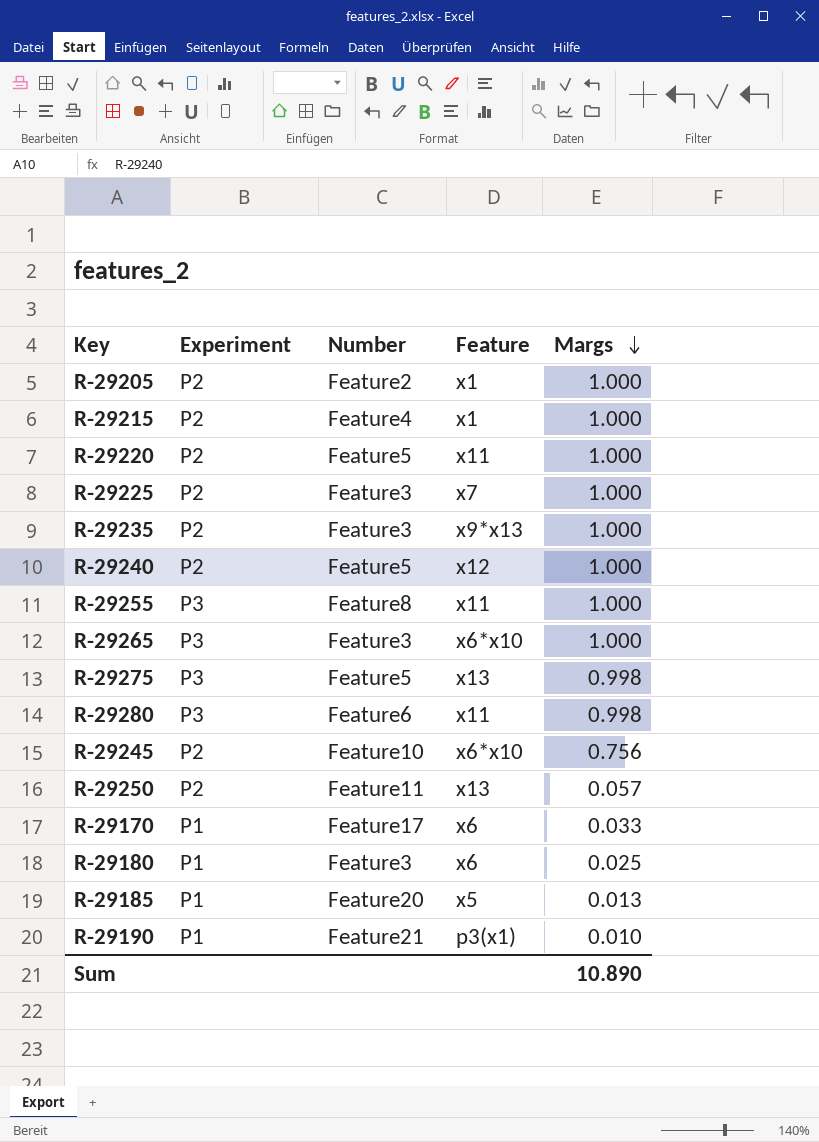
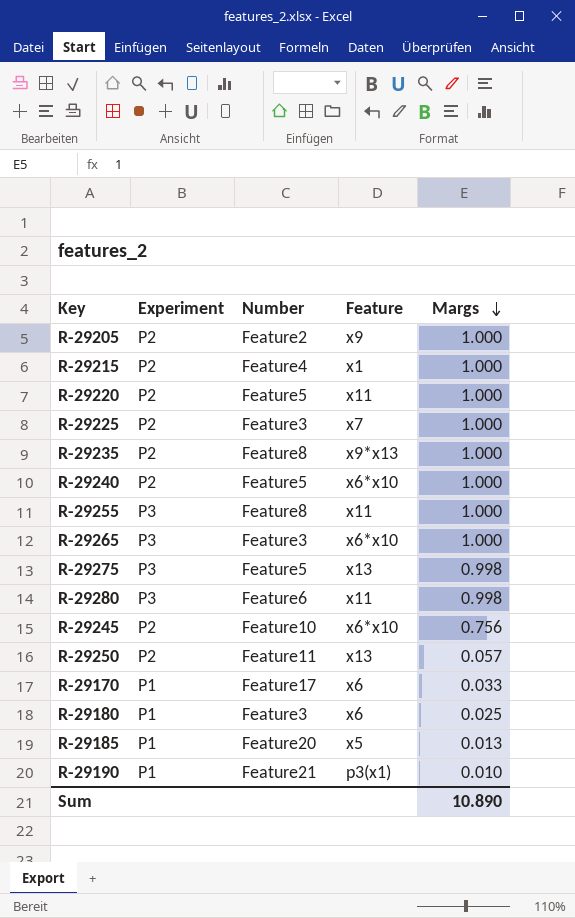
R-29205 | Feature: x1 -> x9
R-29235 | Number: Feature3 -> Feature8
R-29240 | Feature: x12 -> x6*x10

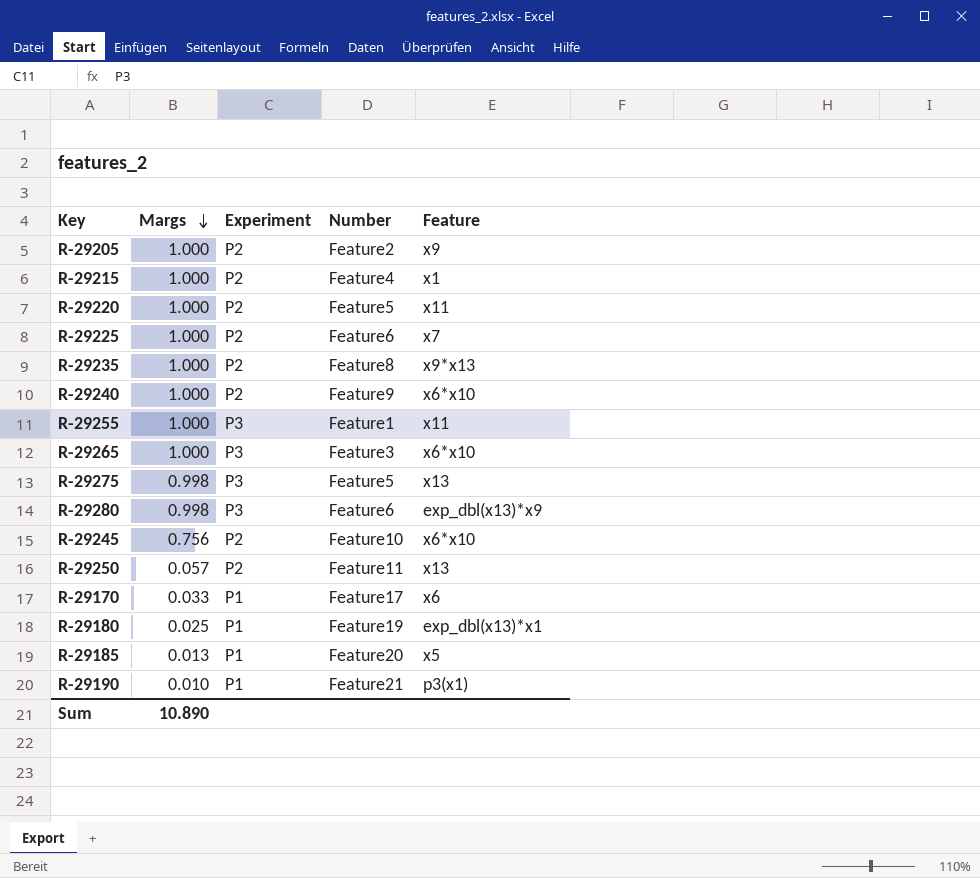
column Margs | position: 5 -> 2
R-29225 | Number: Feature3 -> Feature6
R-29240 | Number: Feature5 -> Feature9
R-29255 | Number: Feature8 -> Feature1
R-29280 | Feature: x11 -> exp_dbl(x13)*x9
R-29180 | Number: Feature3 -> Feature19
R-29180 | Feature: x6 -> exp_dbl(x13)*x1

